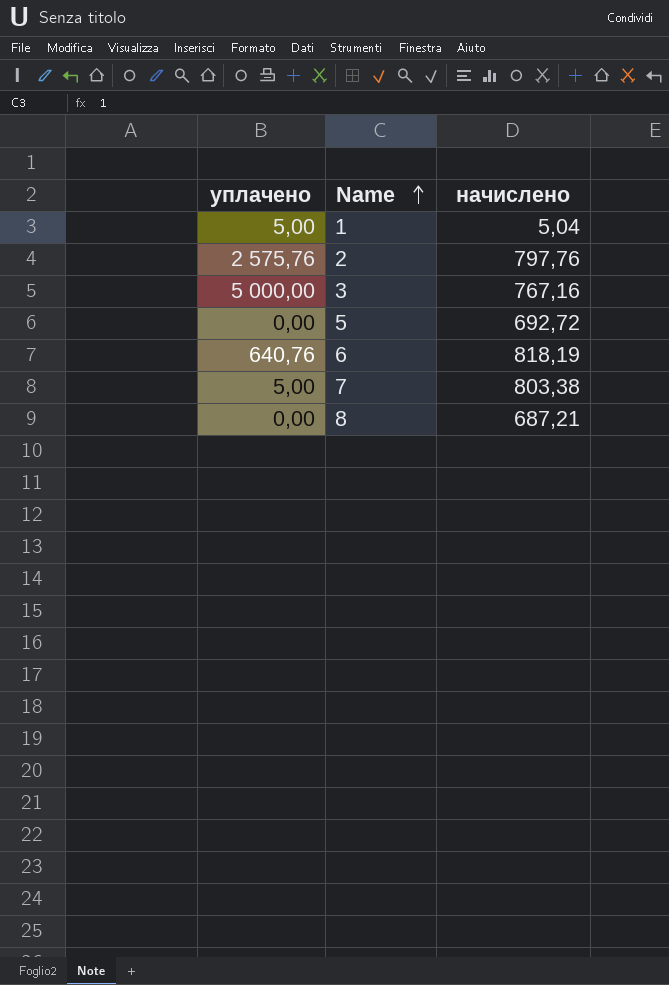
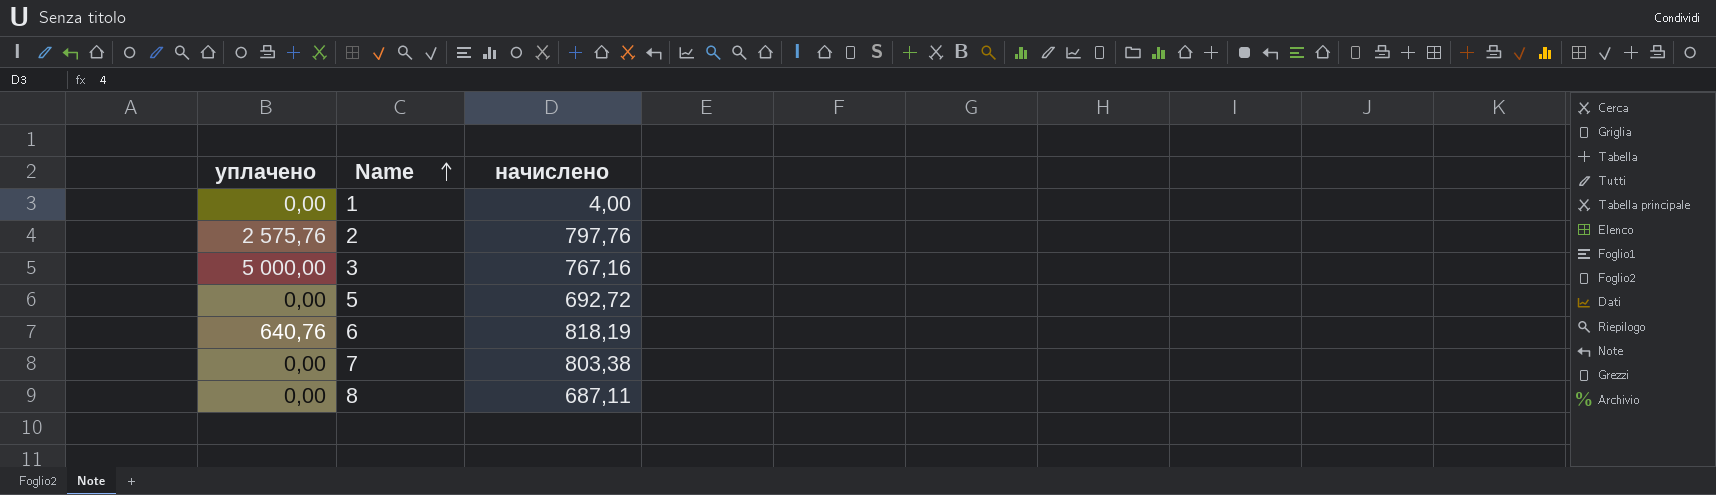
1 | уплачено: 5,00 -> 0,00
1 | начислено: 5,04 -> 4,00
7 | уплачено: 5,00 -> 0,00
8 | начислено: 687,21 -> 687,11

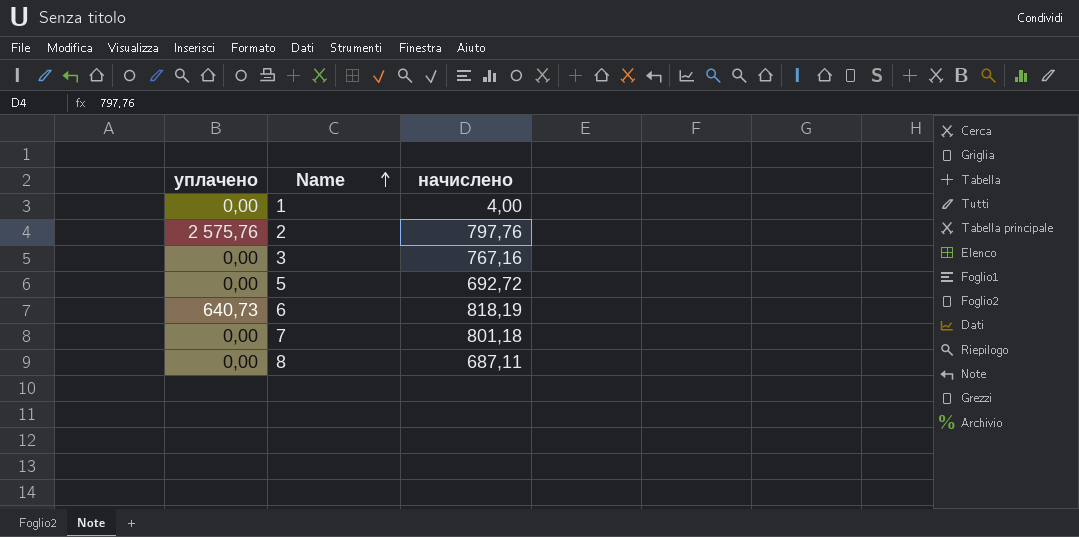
3 | уплачено: 5 000,00 -> 0,00
6 | уплачено: 640,76 -> 640,73
7 | начислено: 803,38 -> 801,18

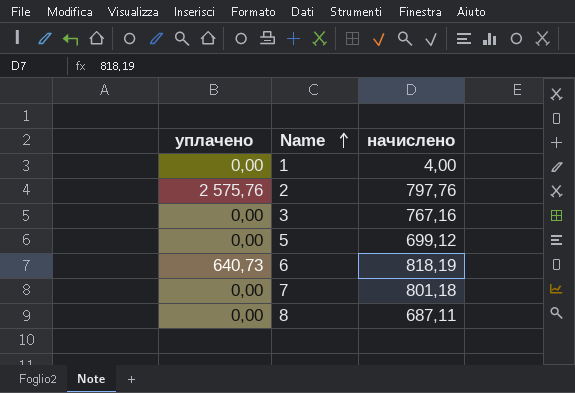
5 | начислено: 692,72 -> 699,12

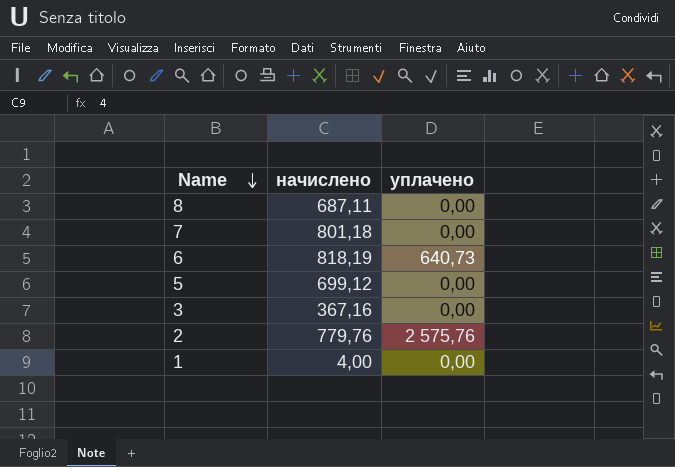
row order: Name ascending -> Name descending
column уплачено | position: 1 -> 3
3 | начислено: 767,16 -> 367,16
2 | начислено: 797,76 -> 779,76

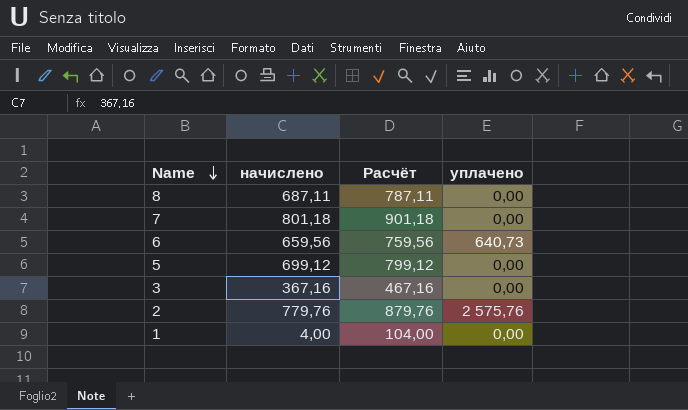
column Расчёт | formula: none -> [начислено] + 100
6 | начислено: 818,19 -> 659,56

